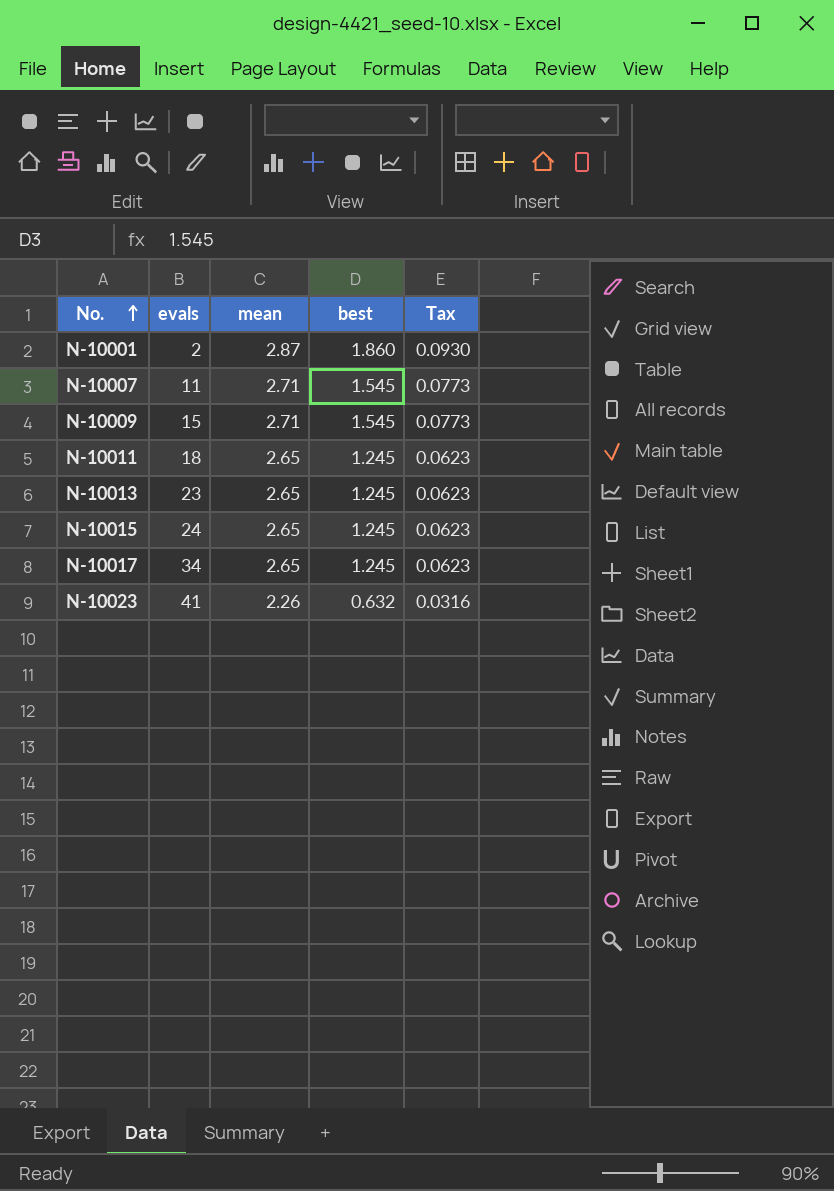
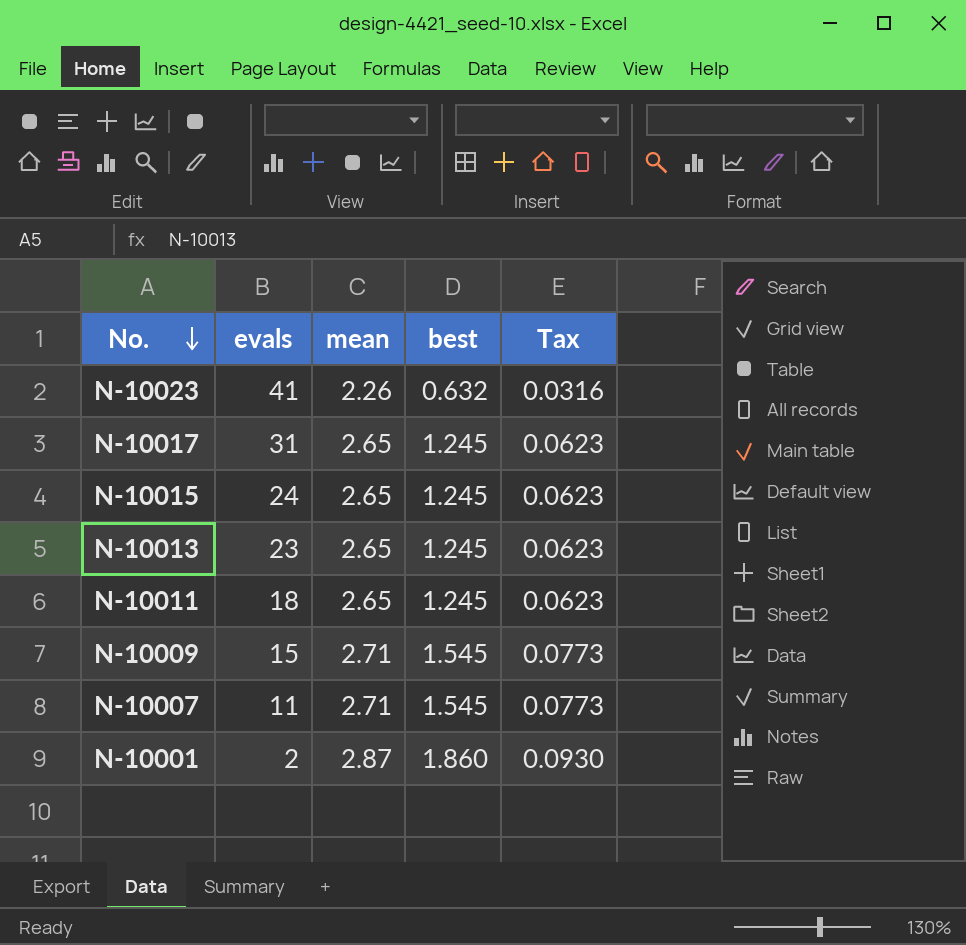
row order: No. ascending -> No. descending
N-10017 | evals: 34 -> 31

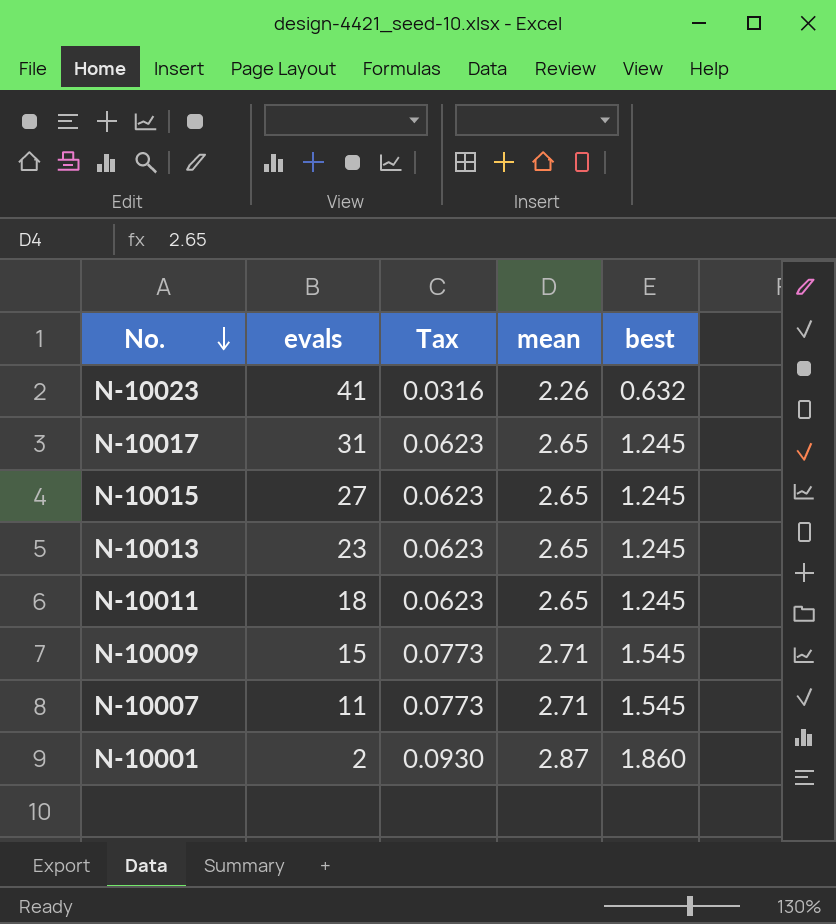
column Tax | position: 5 -> 3
N-10015 | evals: 24 -> 27

